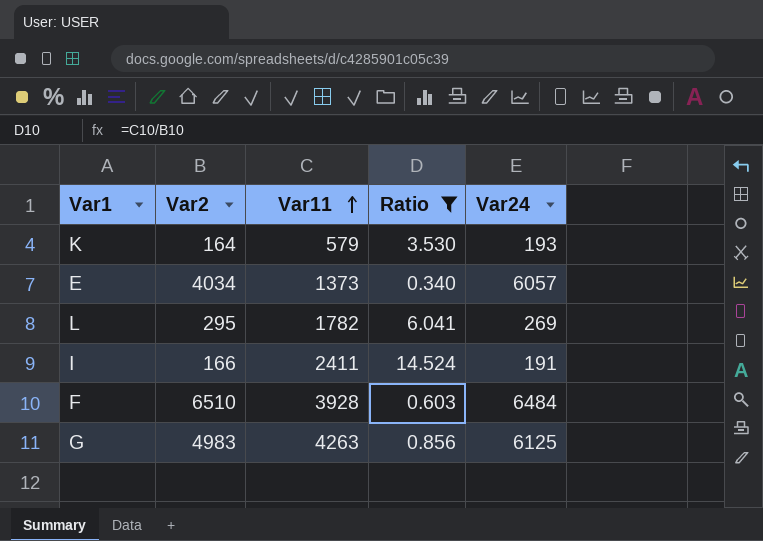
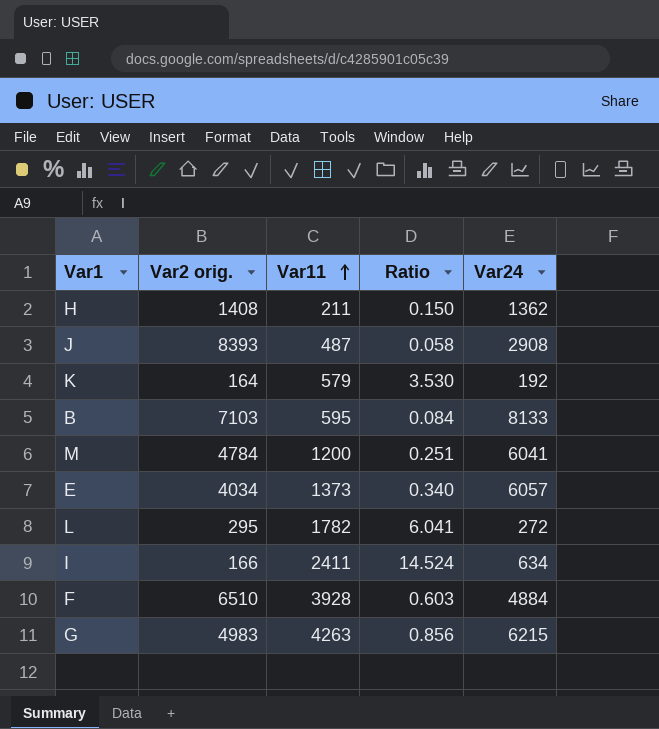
filter: Ratio >= 0.340 -> none
column name: Var2 -> Var2 orig.
K | Var24: 193 -> 192
L | Var24: 269 -> 272
I | Var24: 191 -> 634
F | Var24: 6484 -> 4884
G | Var24: 6125 -> 6215

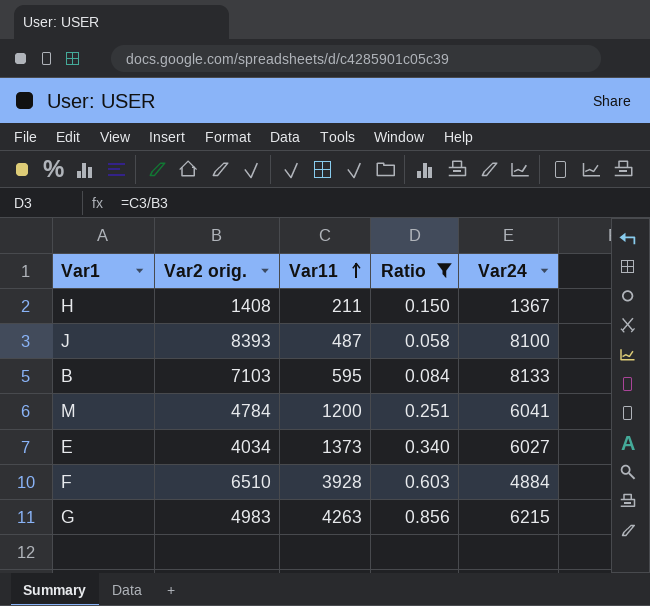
filter: none -> Ratio <= 0.856
H | Var24: 1362 -> 1367
J | Var24: 2908 -> 8100
E | Var24: 6057 -> 6027

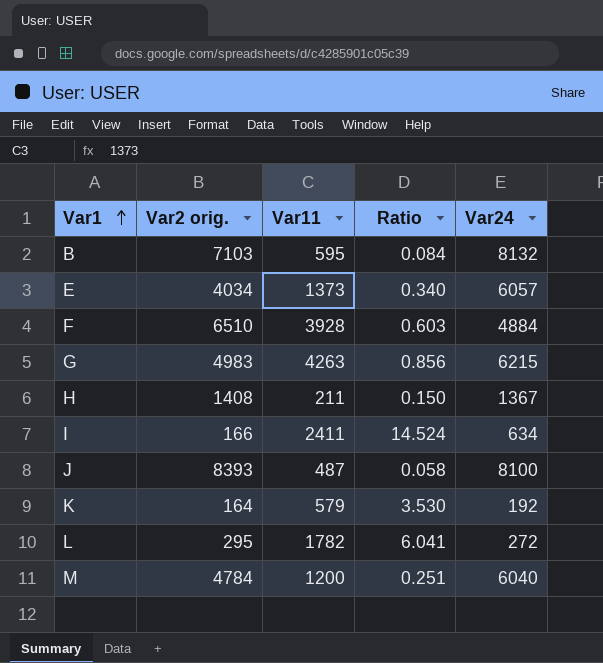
filter: Ratio <= 0.856 -> none
row order: Var11 ascending -> Var1 ascending
B | Var24: 8133 -> 8132
E | Var24: 6027 -> 6057
M | Var24: 6041 -> 6040

